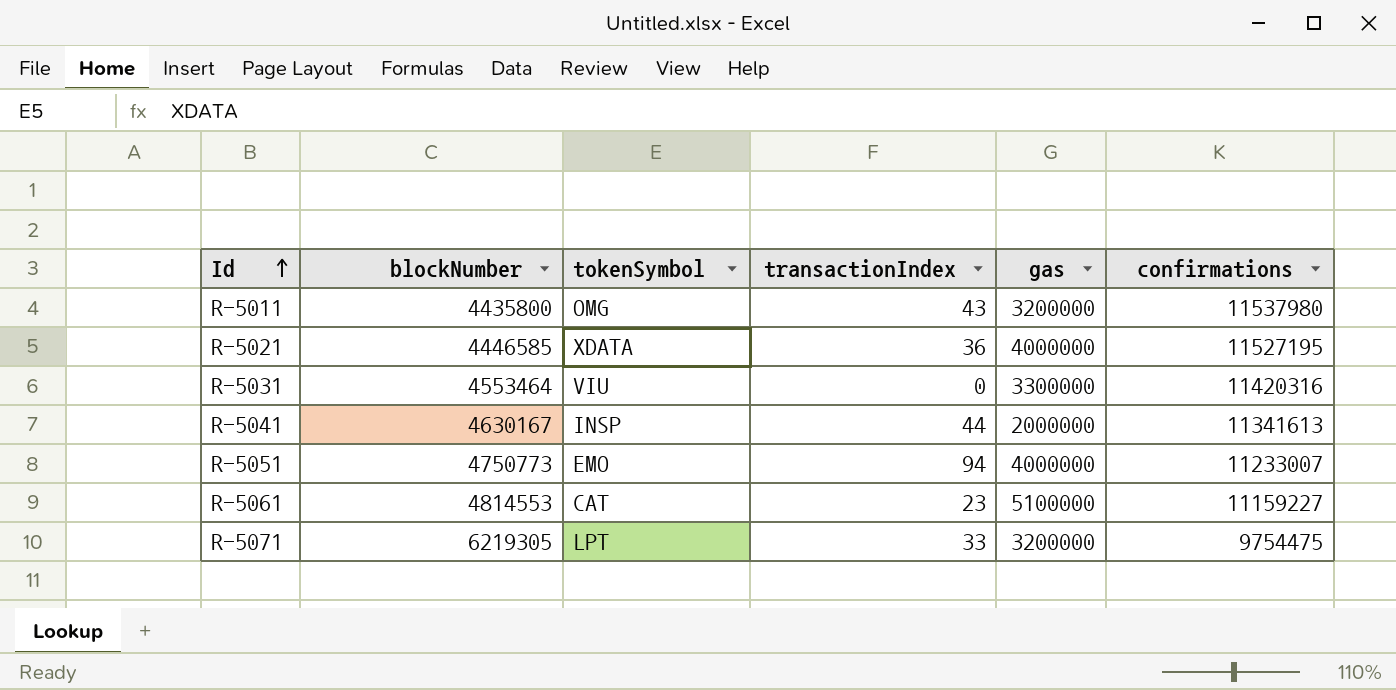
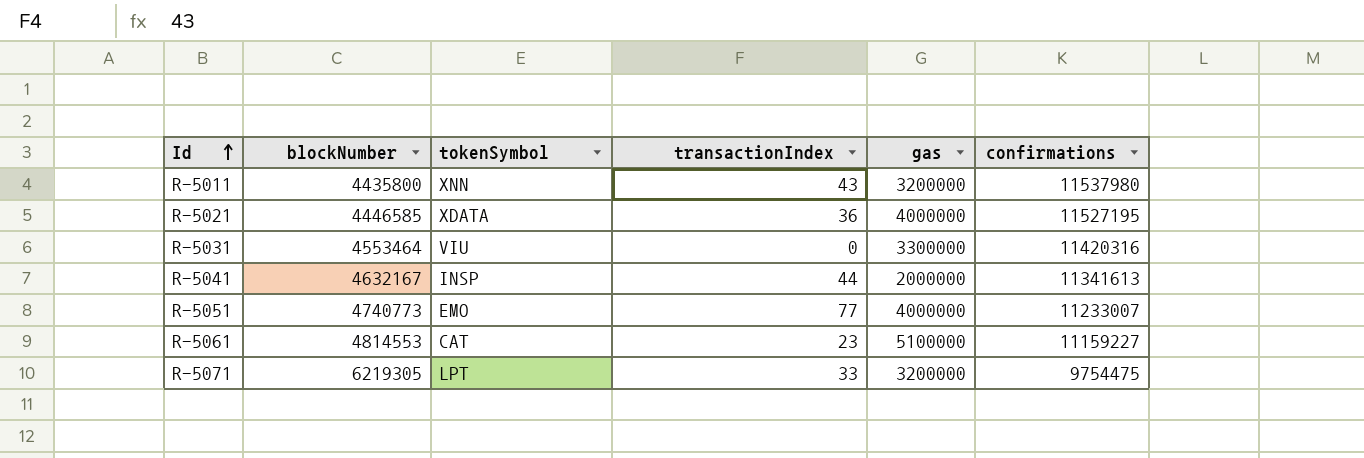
R-5011 | tokenSymbol: OMG -> XNN
R-5041 | blockNumber: 4630167 -> 4632167
R-5051 | blockNumber: 4750773 -> 4740773
R-5051 | transactionIndex: 94 -> 77

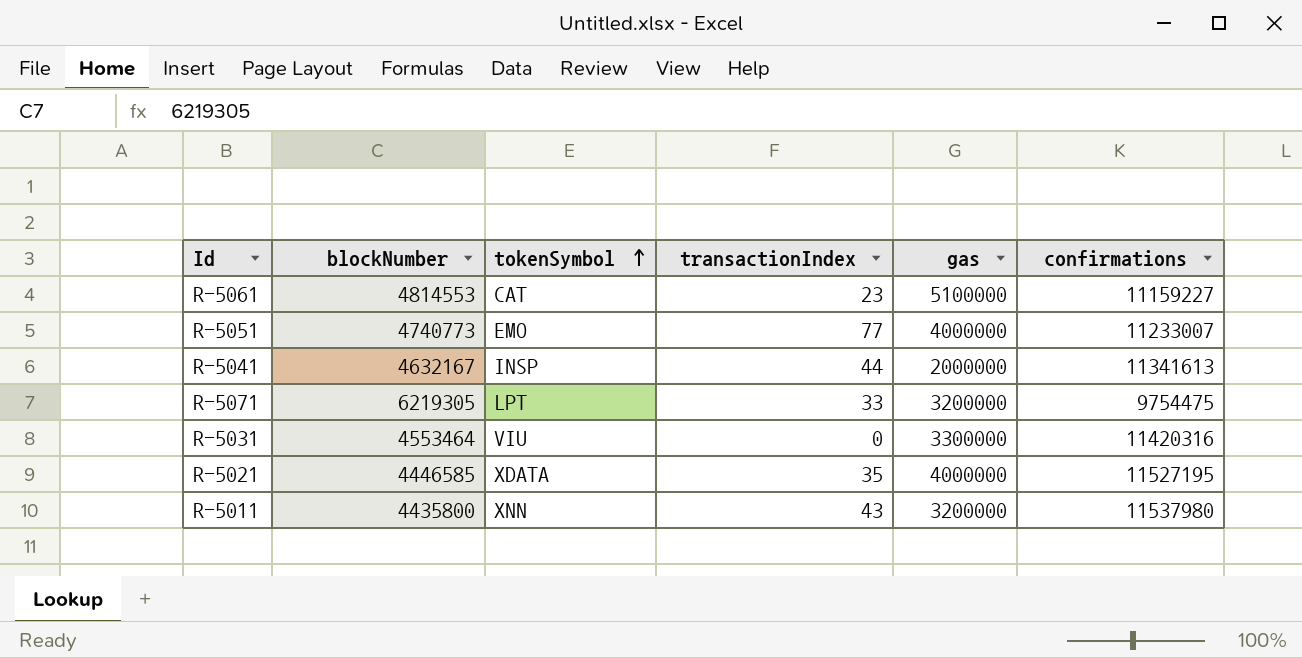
row order: Id ascending -> tokenSymbol ascending
R-5021 | transactionIndex: 36 -> 35

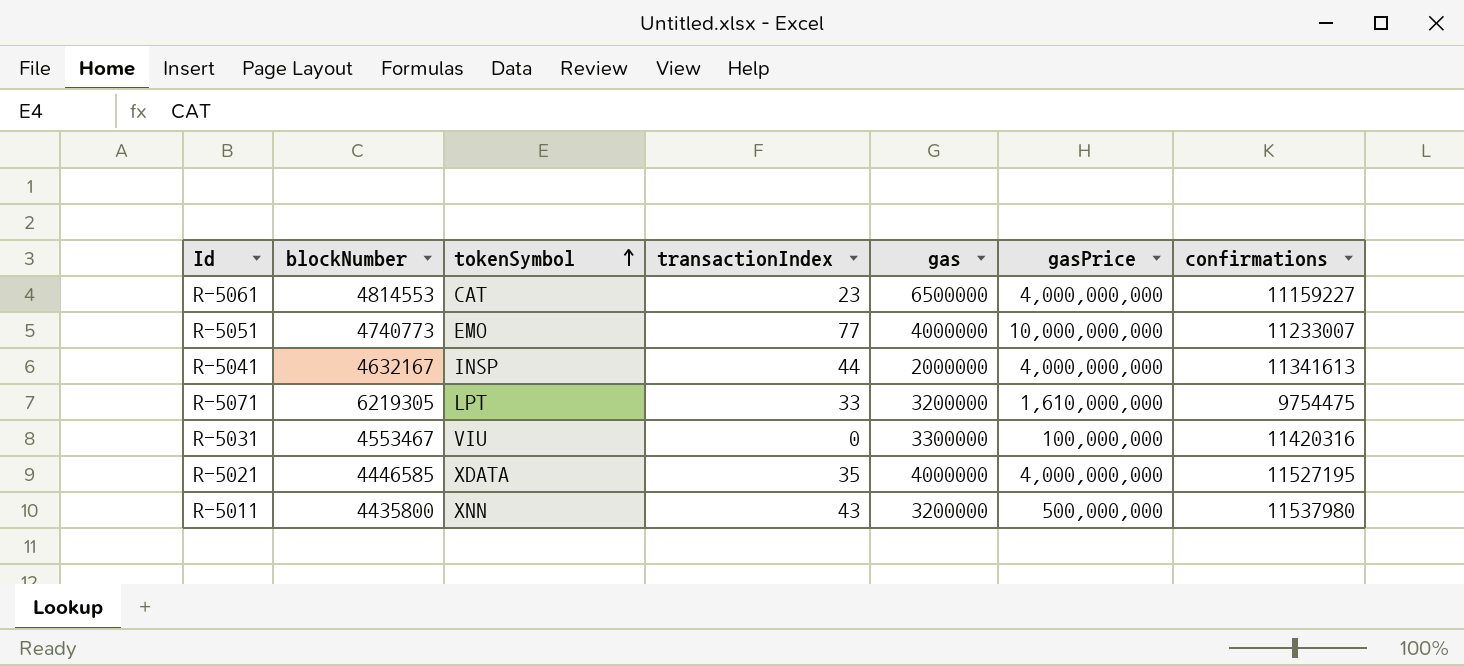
column gasPrice | position: none -> 6
R-5061 | gas: 5100000 -> 6500000
R-5031 | blockNumber: 4553464 -> 4553467

